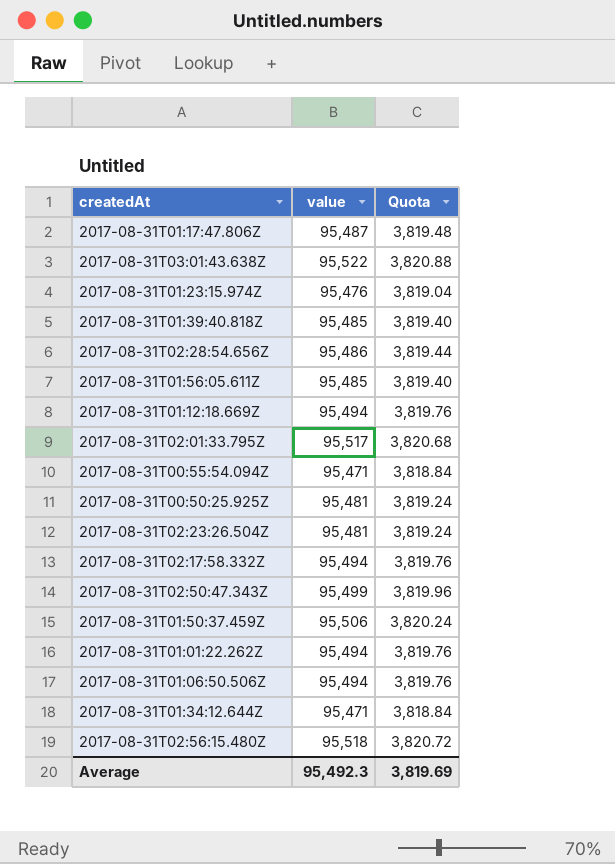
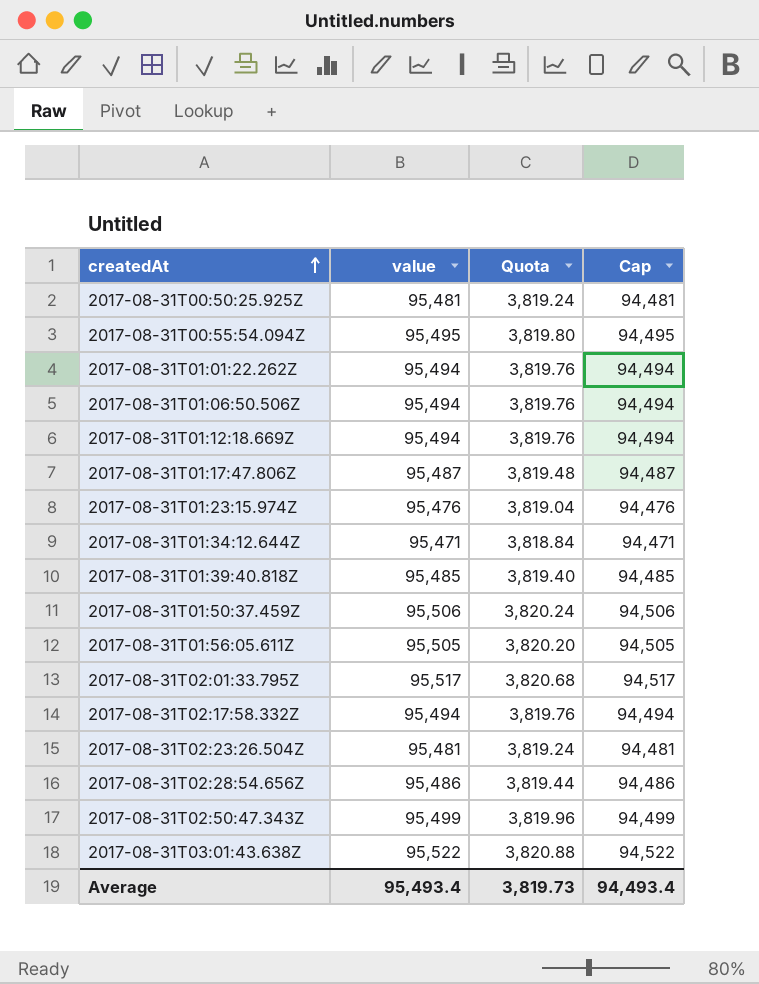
row order: none -> createdAt ascending
column Cap | formula: none -> [value] - 1000
row 2017-08-31T02:56:15.480Z: 95,518 | 3,820.72 -> none
2017-08-31T00:55:54.094Z | value: 95,471 -> 95,495
2017-08-31T00:55:54.094Z | Quota: 3,818.84 -> 3,819.80
2017-08-31T01:56:05.611Z | value: 95,485 -> 95,505
2017-08-31T01:56:05.611Z | Quota: 3,819.40 -> 3,820.20
Average | value: 95,492.3 -> 95,493.4
Average | Quota: 3,819.69 -> 3,819.73

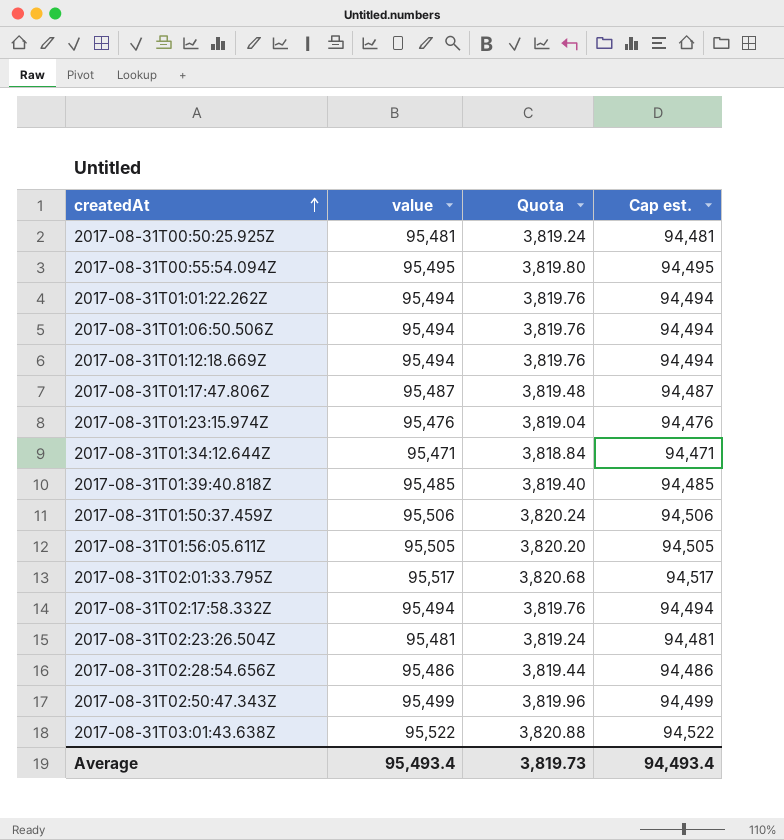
column name: Cap -> Cap est.

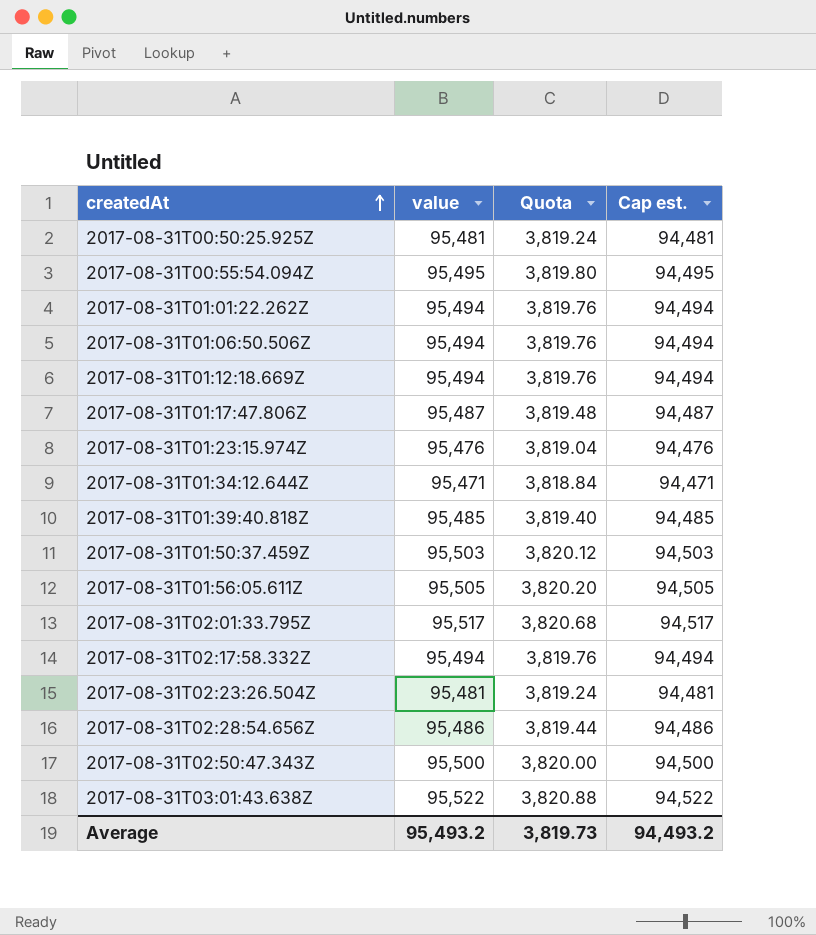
2017-08-31T01:50:37.459Z | value: 95,506 -> 95,503
2017-08-31T01:50:37.459Z | Quota: 3,820.24 -> 3,820.12
2017-08-31T01:50:37.459Z | Cap est.: 94,506 -> 94,503
2017-08-31T02:50:47.343Z | value: 95,499 -> 95,500
2017-08-31T02:50:47.343Z | Quota: 3,819.96 -> 3,820.00
2017-08-31T02:50:47.343Z | Cap est.: 94,499 -> 94,500
Average | value: 95,493.4 -> 95,493.2
Average | Cap est.: 94,493.4 -> 94,493.2

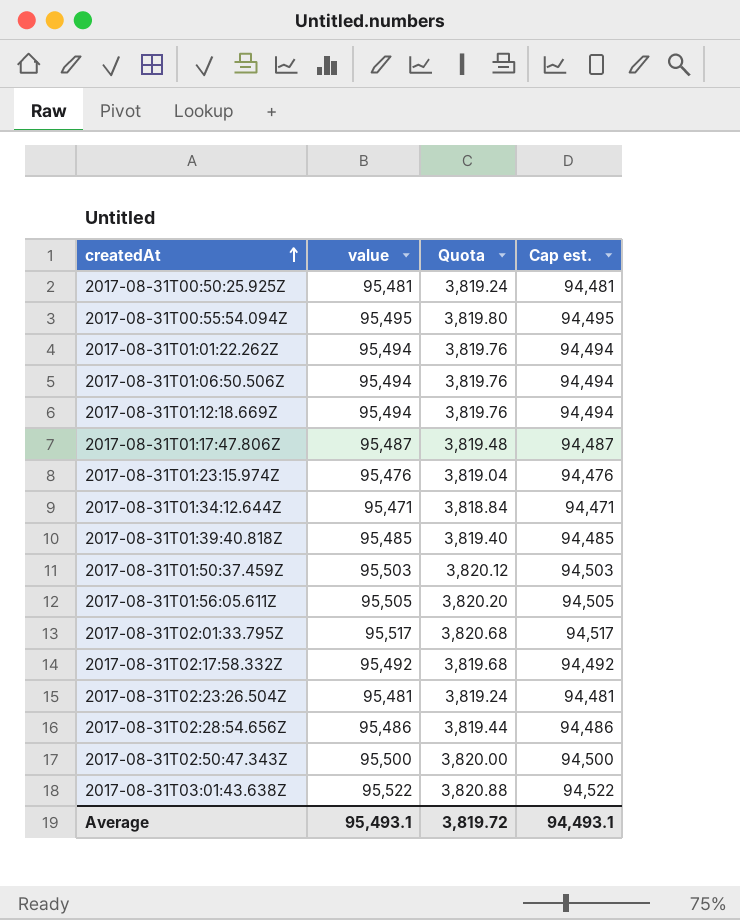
2017-08-31T02:17:58.332Z | value: 95,494 -> 95,492
2017-08-31T02:17:58.332Z | Quota: 3,819.76 -> 3,819.68
2017-08-31T02:17:58.332Z | Cap est.: 94,494 -> 94,492
Average | value: 95,493.2 -> 95,493.1
Average | Quota: 3,819.73 -> 3,819.72
Average | Cap est.: 94,493.2 -> 94,493.1

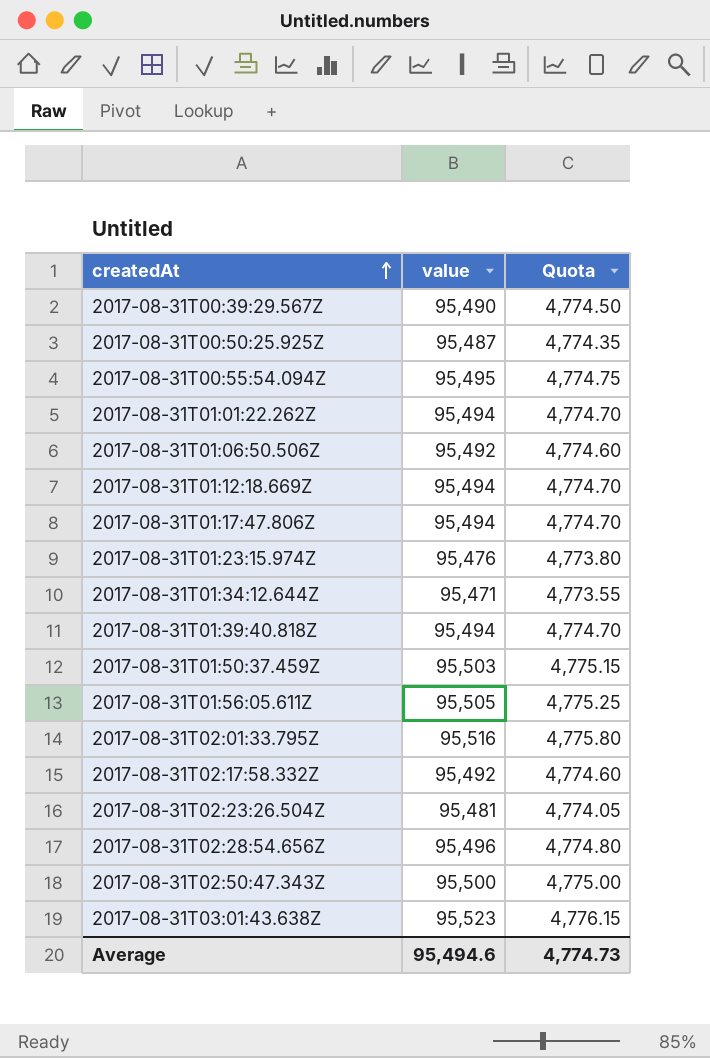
column Cap est. | formula: [value] - 1000 -> none
column Quota | formula: [value] * 0.04 -> [value] * 0.05
row 2017-08-31T00:39:29.567Z: none -> 95,490 | 4,774.50
2017-08-31T00:50:25.925Z | value: 95,481 -> 95,487
2017-08-31T01:06:50.506Z | value: 95,494 -> 95,492
2017-08-31T01:17:47.806Z | value: 95,487 -> 95,494
2017-08-31T01:39:40.818Z | value: 95,485 -> 95,494
2017-08-31T02:01:33.795Z | value: 95,517 -> 95,516
2017-08-31T02:28:54.656Z | value: 95,486 -> 95,496
2017-08-31T03:01:43.638Z | value: 95,522 -> 95,523
Average | value: 95,493.1 -> 95,494.6
Average | Quota: 3,819.72 -> 4,774.73

